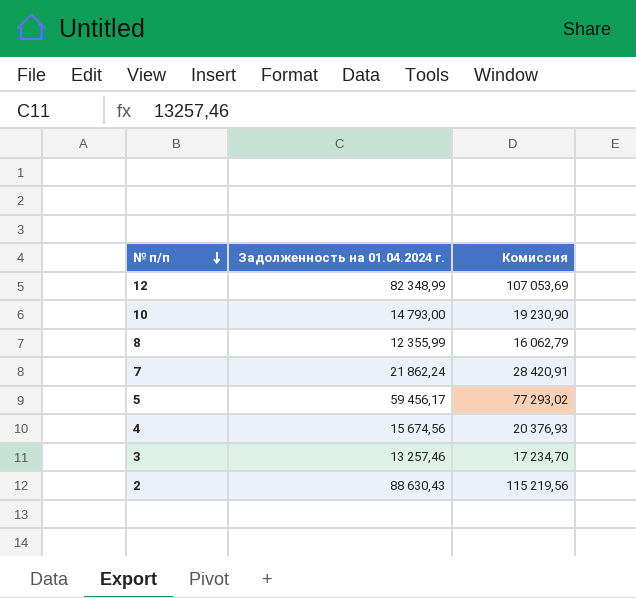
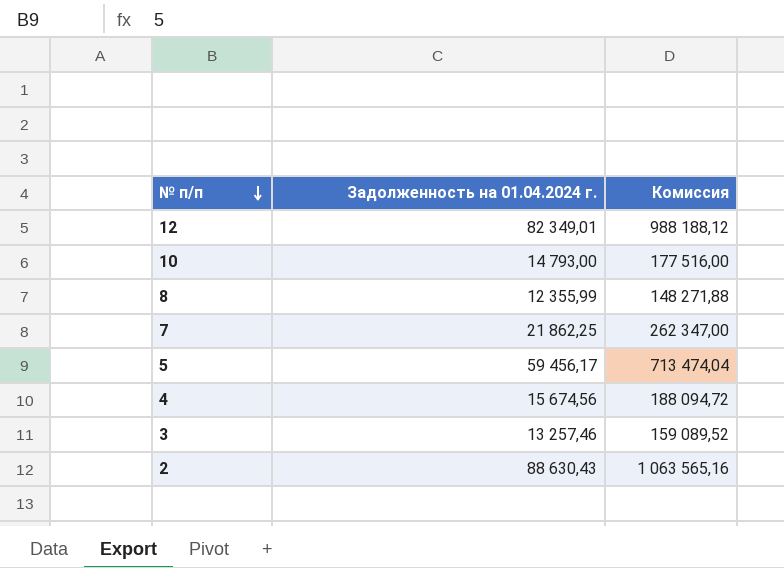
column Комиссия | formula: [Задолженность на 01.04.2024 г.] * 1,3 -> [Задолженность на 01.04.2024 г.] * 12
12 | Задолженность на 01.04.2024 г.: 82 348,99 -> 82 349,01
7 | Задолженность на 01.04.2024 г.: 21 862,24 -> 21 862,25

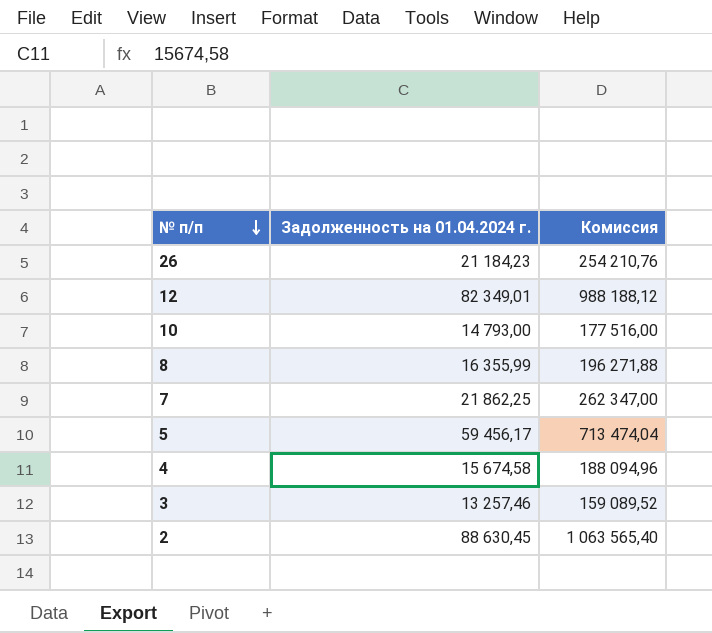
row 26: none -> 21 184,23 | 254 210,76
8 | Задолженность на 01.04.2024 г.: 12 355,99 -> 16 355,99
8 | Комиссия: 148 271,88 -> 196 271,88
4 | Задолженность на 01.04.2024 г.: 15 674,56 -> 15 674,58
4 | Комиссия: 188 094,72 -> 188 094,96
2 | Задолженность на 01.04.2024 г.: 88 630,43 -> 88 630,45
2 | Комиссия: 1 063 565,16 -> 1 063 565,40

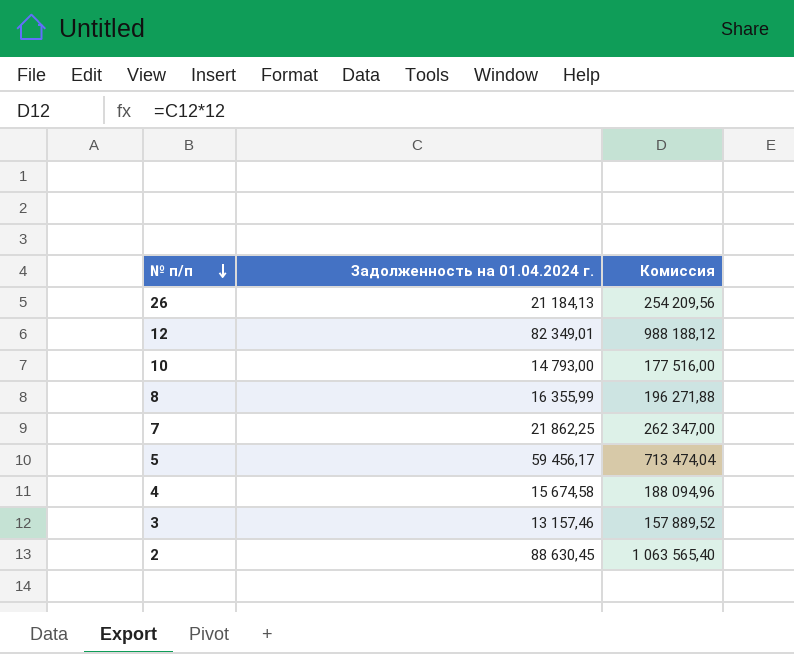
26 | Задолженность на 01.04.2024 г.: 21 184,23 -> 21 184,13
26 | Комиссия: 254 210,76 -> 254 209,56
3 | Задолженность на 01.04.2024 г.: 13 257,46 -> 13 157,46
3 | Комиссия: 159 089,52 -> 157 889,52

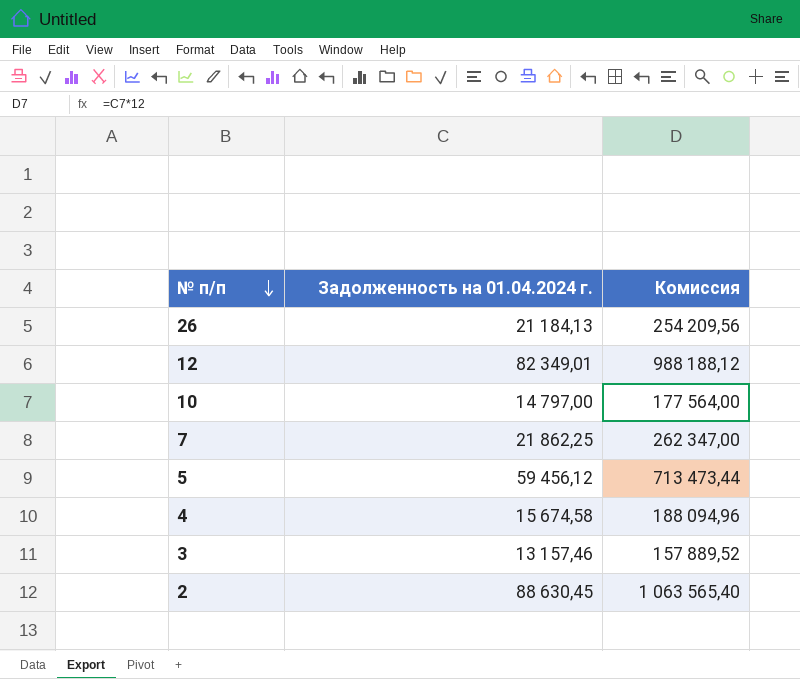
row 8: 16 355,99 | 196 271,88 -> none
10 | Задолженность на 01.04.2024 г.: 14 793,00 -> 14 797,00
10 | Комиссия: 177 516,00 -> 177 564,00
5 | Задолженность на 01.04.2024 г.: 59 456,17 -> 59 456,12
5 | Комиссия: 713 474,04 -> 713 473,44

